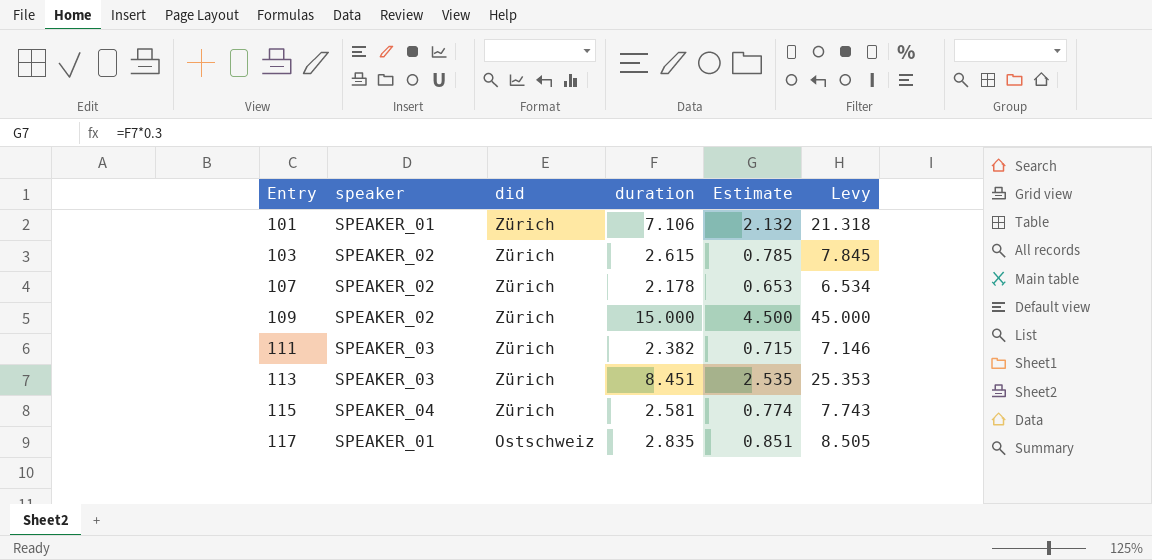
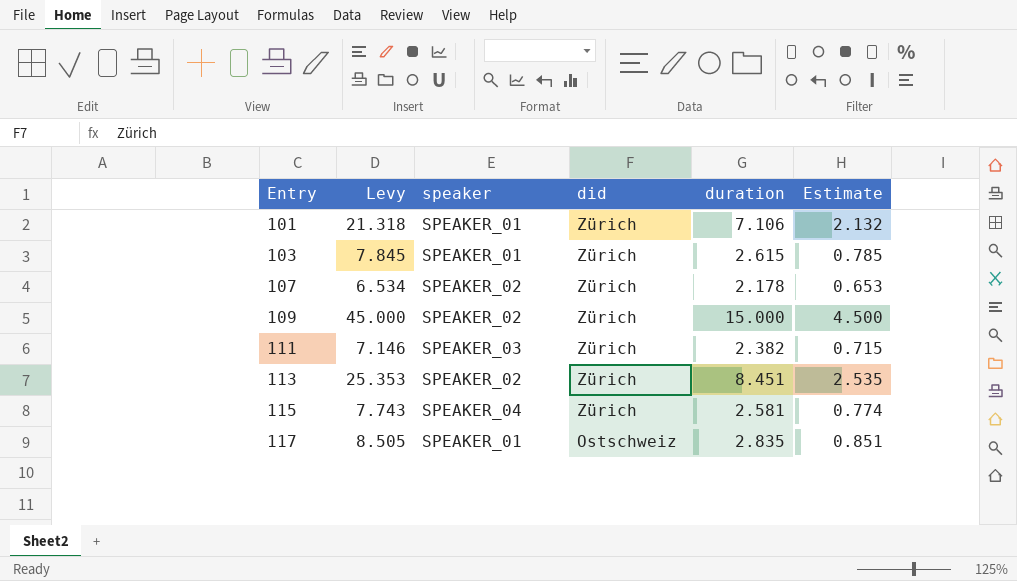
column Levy | position: 6 -> 2
103 | speaker: SPEAKER_02 -> SPEAKER_01
113 | speaker: SPEAKER_03 -> SPEAKER_02

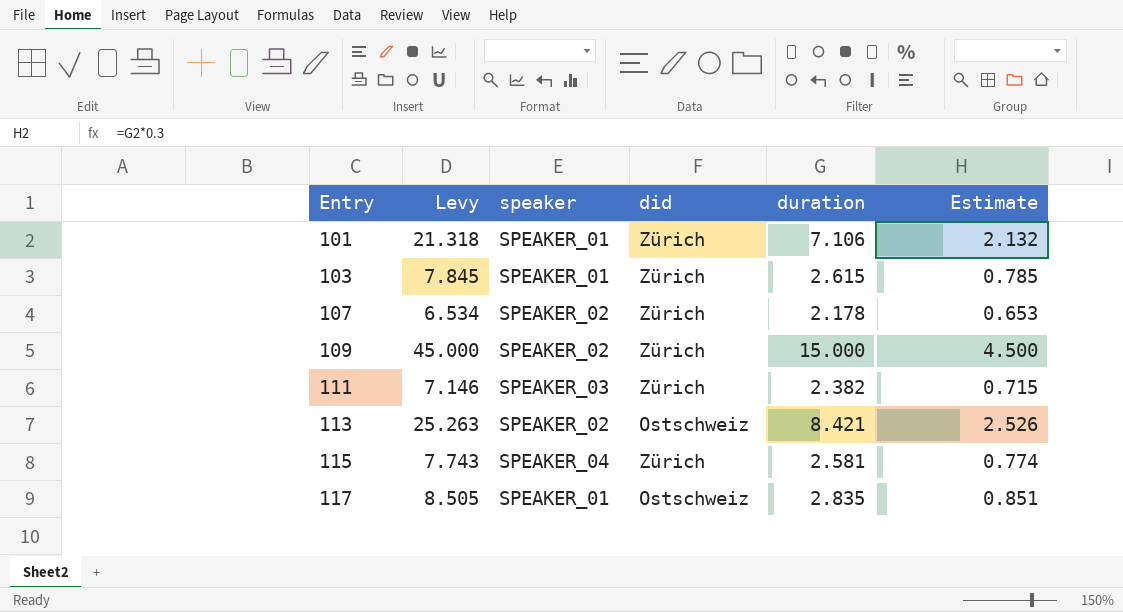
113 | Levy: 25.353 -> 25.263
113 | did: Zürich -> Ostschweiz
113 | duration: 8.451 -> 8.421
113 | Estimate: 2.535 -> 2.526

